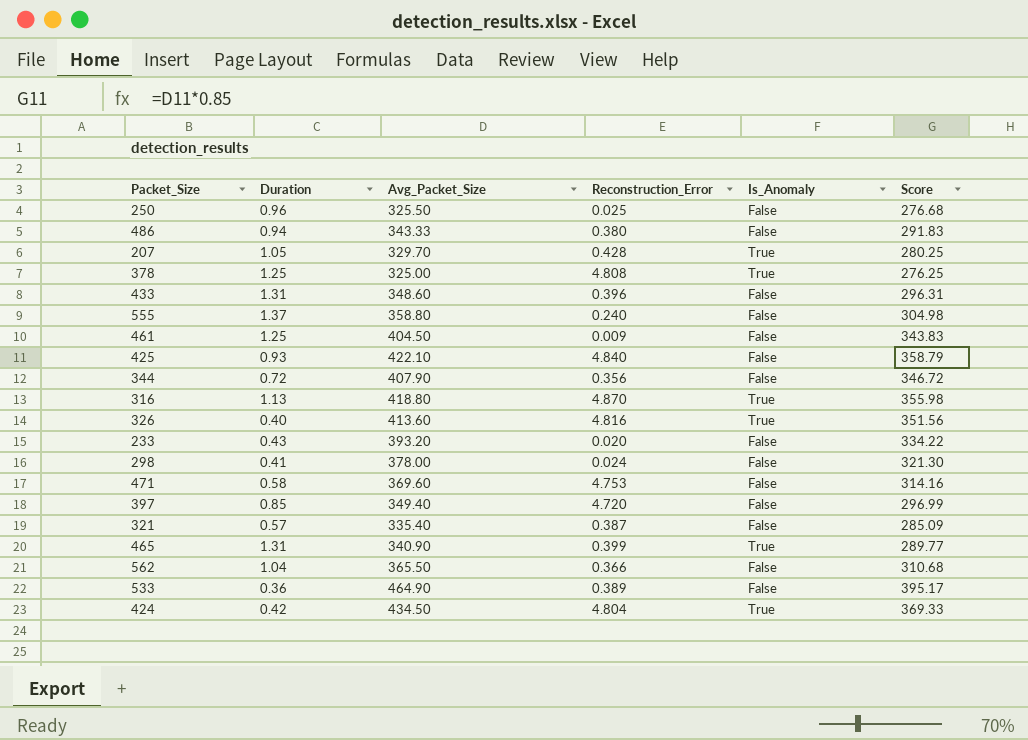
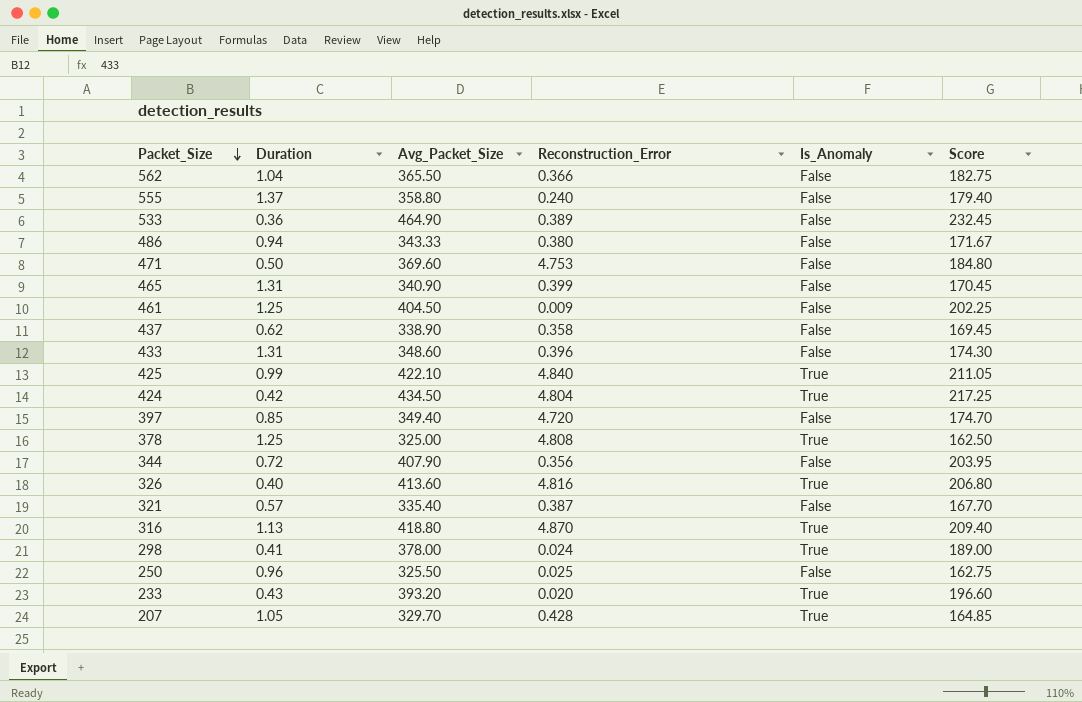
row order: none -> Packet_Size descending
column Score | formula: [Avg_Packet_Size] * 0.85 -> [Avg_Packet_Size] * 0.5
471 | Duration: 0.58 -> 0.50
465 | Is_Anomaly: True -> False
row 437: none -> 0.62 | 338.90 | 0.358 | False | 169.45
425 | Duration: 0.93 -> 0.99
425 | Is_Anomaly: False -> True
298 | Is_Anomaly: False -> True
233 | Is_Anomaly: False -> True

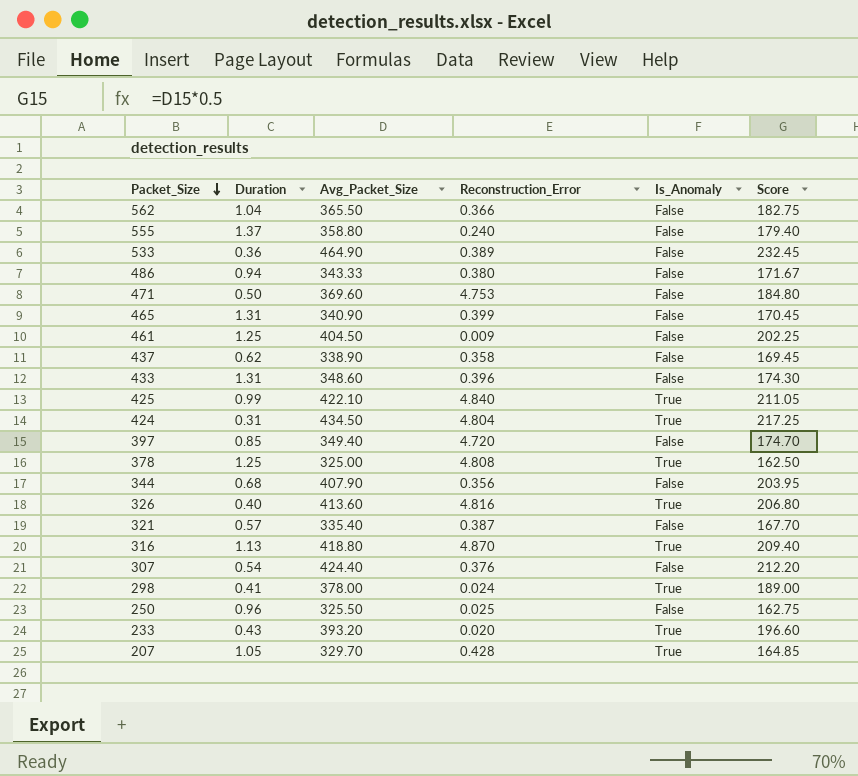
424 | Duration: 0.42 -> 0.31
344 | Duration: 0.72 -> 0.68
row 307: none -> 0.54 | 424.40 | 0.376 | False | 212.20

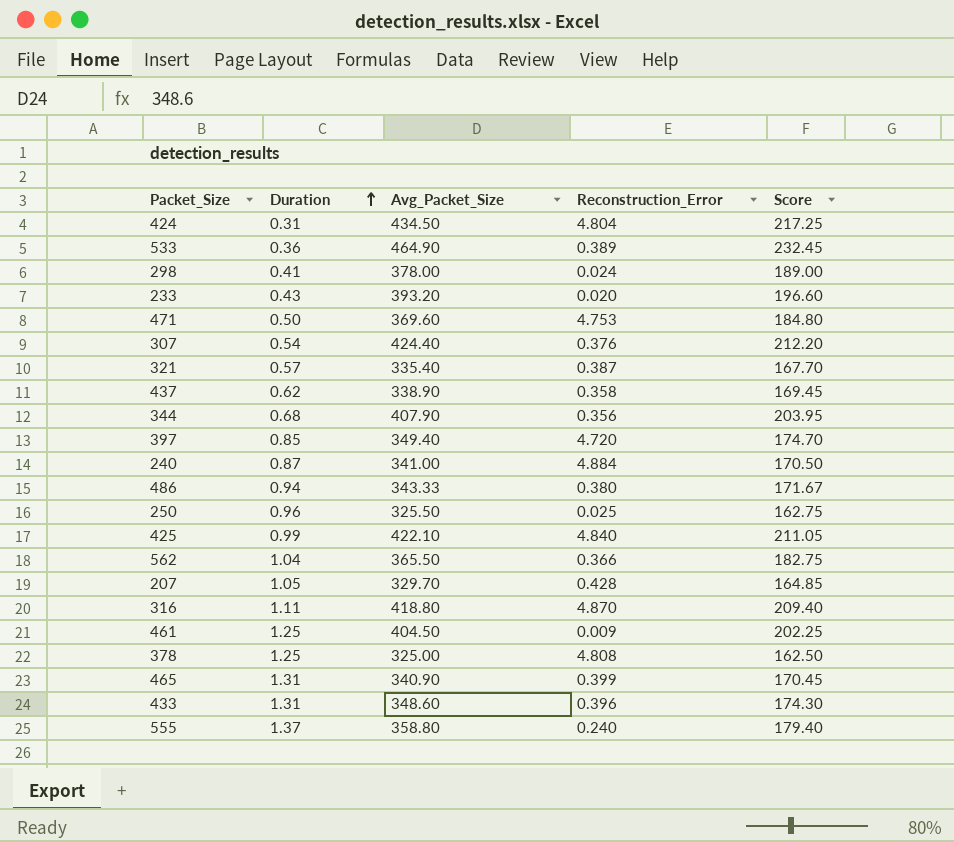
row order: Packet_Size descending -> Duration ascending
column Is_Anomaly | position: 5 -> none
row 326: 0.40 | 413.60 | 4.816 | True | 206.80 -> none
row 240: none -> 0.87 | 341.00 | 4.884 | 170.50
316 | Duration: 1.13 -> 1.11

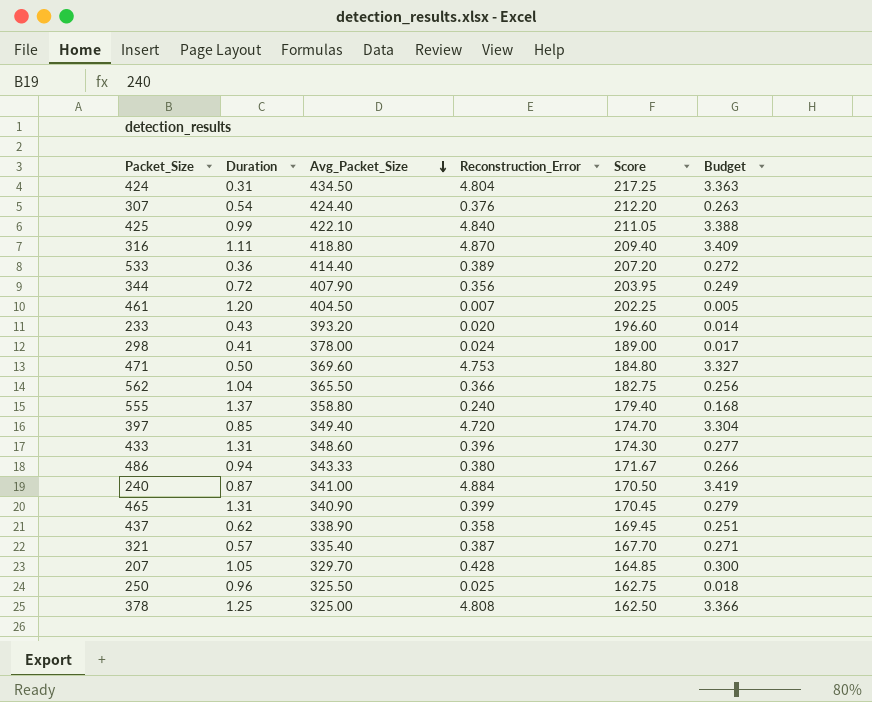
row order: Duration ascending -> Avg_Packet_Size descending
column Budget | formula: none -> [Reconstruction_Error] * 0.7
533 | Avg_Packet_Size: 464.90 -> 414.40
533 | Score: 232.45 -> 207.20
344 | Duration: 0.68 -> 0.72
461 | Duration: 1.25 -> 1.20
461 | Reconstruction_Error: 0.009 -> 0.007

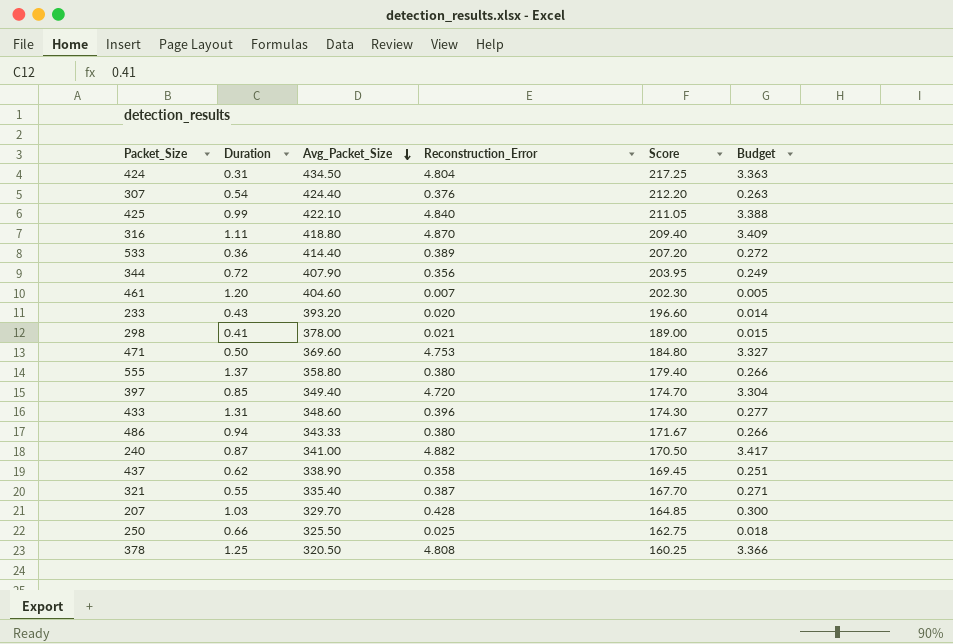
row 562: 1.04 | 365.50 | 0.366 | 182.75 | 0.256 -> none
row 465: 1.31 | 340.90 | 0.399 | 170.45 | 0.279 -> none
461 | Avg_Packet_Size: 404.50 -> 404.60
461 | Score: 202.25 -> 202.30
298 | Reconstruction_Error: 0.024 -> 0.021
298 | Budget: 0.017 -> 0.015
555 | Reconstruction_Error: 0.240 -> 0.380
555 | Budget: 0.168 -> 0.266
240 | Reconstruction_Error: 4.884 -> 4.882
240 | Budget: 3.419 -> 3.417
321 | Duration: 0.57 -> 0.55
207 | Duration: 1.05 -> 1.03
250 | Duration: 0.96 -> 0.66
378 | Avg_Packet_Size: 325.00 -> 320.50
378 | Score: 162.50 -> 160.25

